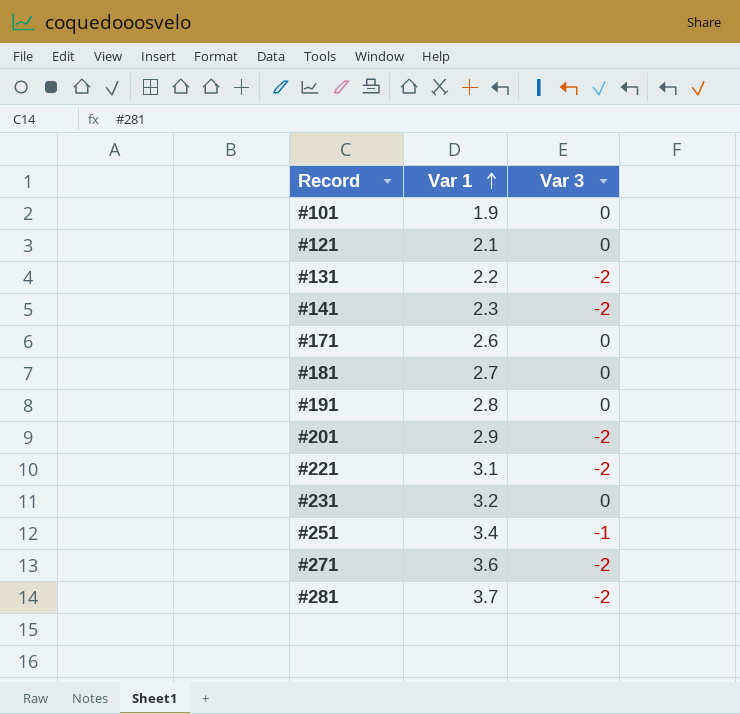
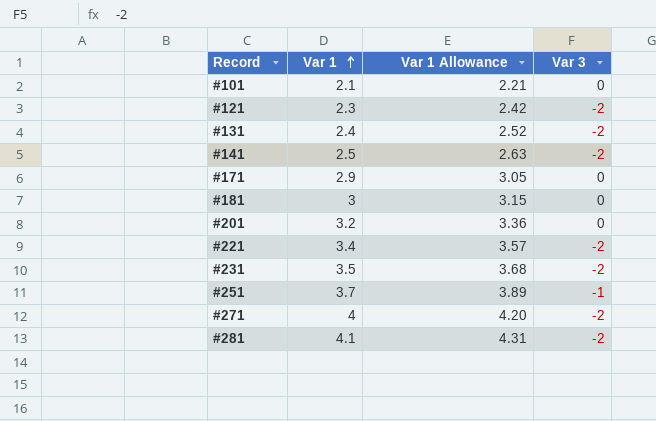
column Var 1 Allowance | formula: none -> [Var 1] * 1.05
row #191: 2.8 | 0 -> none
#101 | Var 1: 1.9 -> 2.1
#121 | Var 1: 2.1 -> 2.3
#121 | Var 3: 0 -> -2
#131 | Var 1: 2.2 -> 2.4
#141 | Var 1: 2.3 -> 2.5
#171 | Var 1: 2.6 -> 2.9
#181 | Var 1: 2.7 -> 3
#201 | Var 1: 2.9 -> 3.2
#201 | Var 3: -2 -> 0
#221 | Var 1: 3.1 -> 3.4
#231 | Var 1: 3.2 -> 3.5
#231 | Var 3: 0 -> -2
#251 | Var 1: 3.4 -> 3.7
#271 | Var 1: 3.6 -> 4
#281 | Var 1: 3.7 -> 4.1

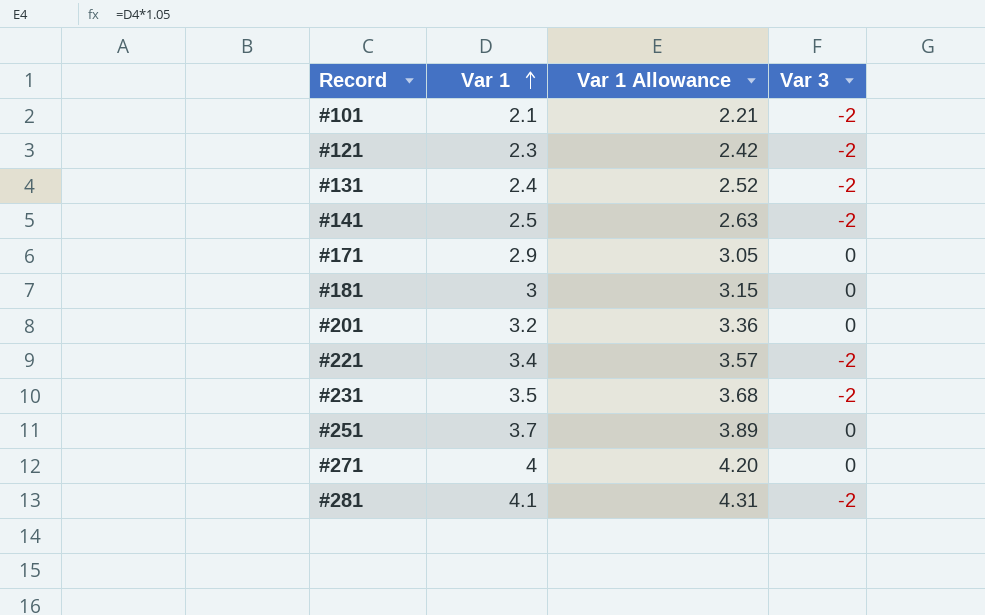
#101 | Var 3: 0 -> -2
#251 | Var 3: -1 -> 0
#271 | Var 3: -2 -> 0

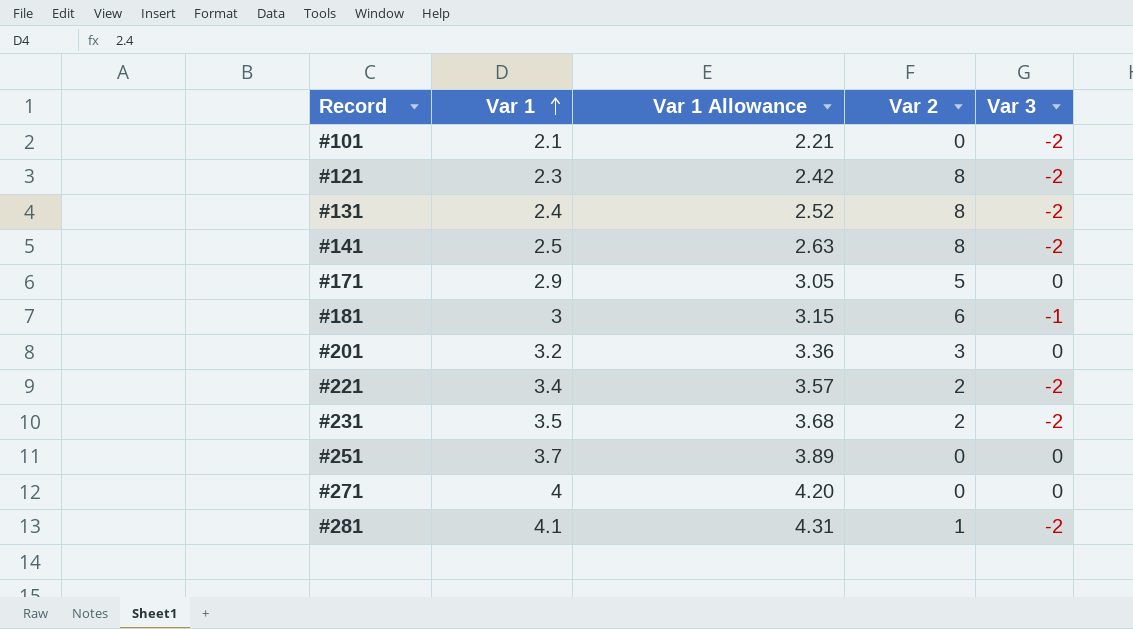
column Var 2 | position: none -> 4
#181 | Var 3: 0 -> -1

